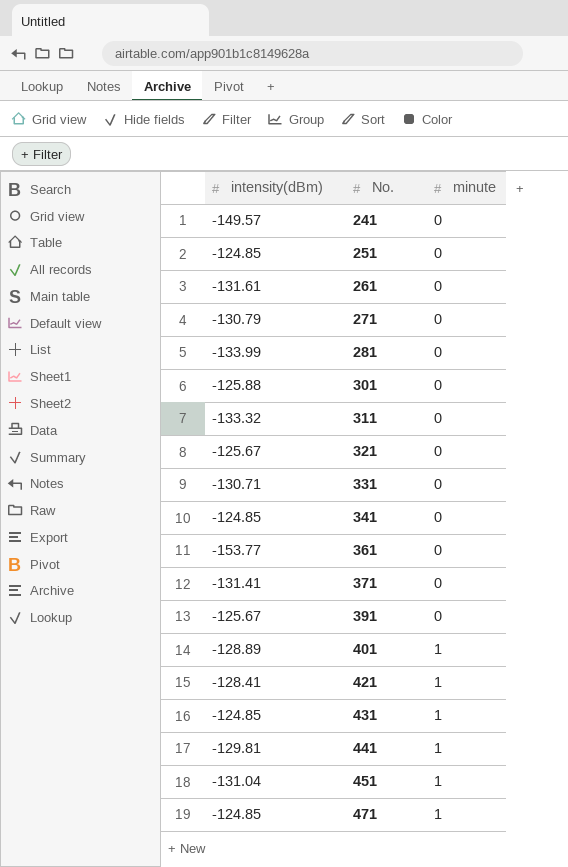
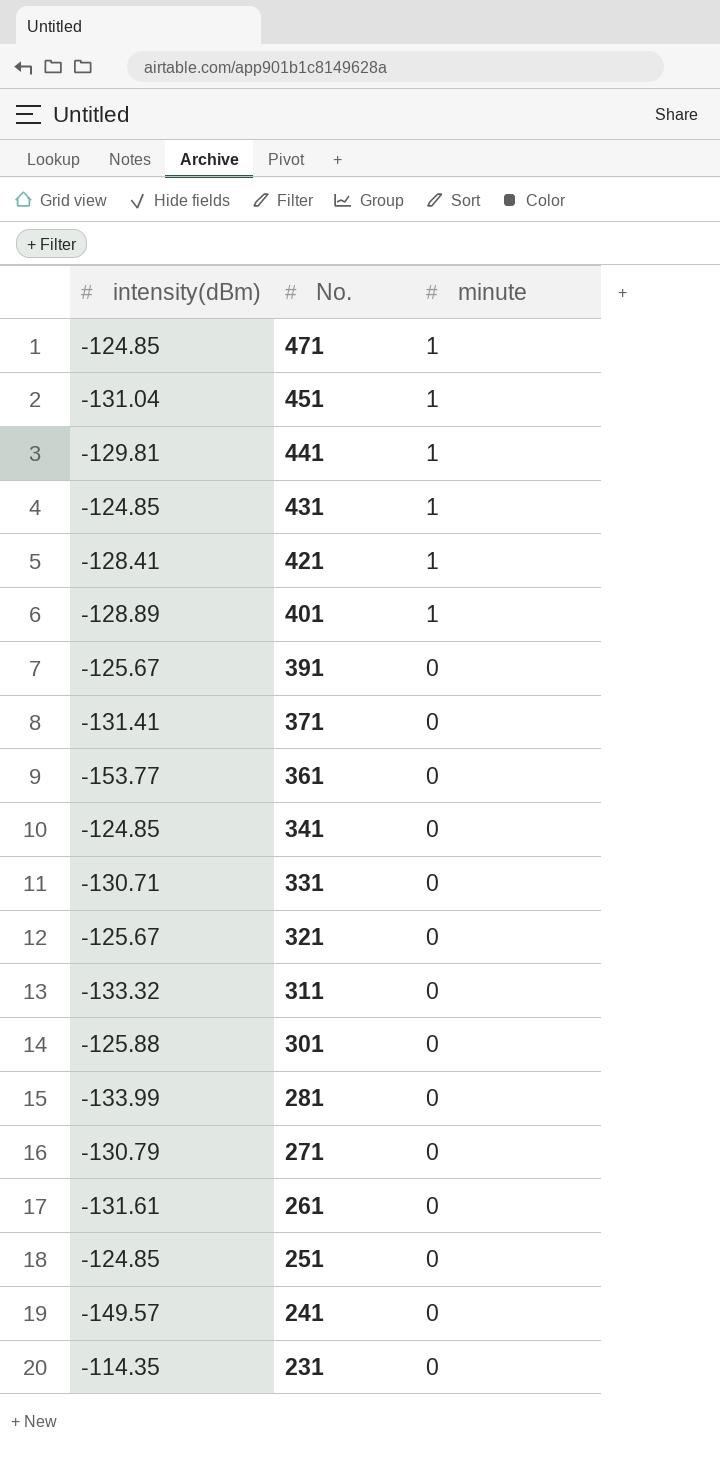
row order: No. ascending -> No. descending
row 231: none -> -114.35 | 0

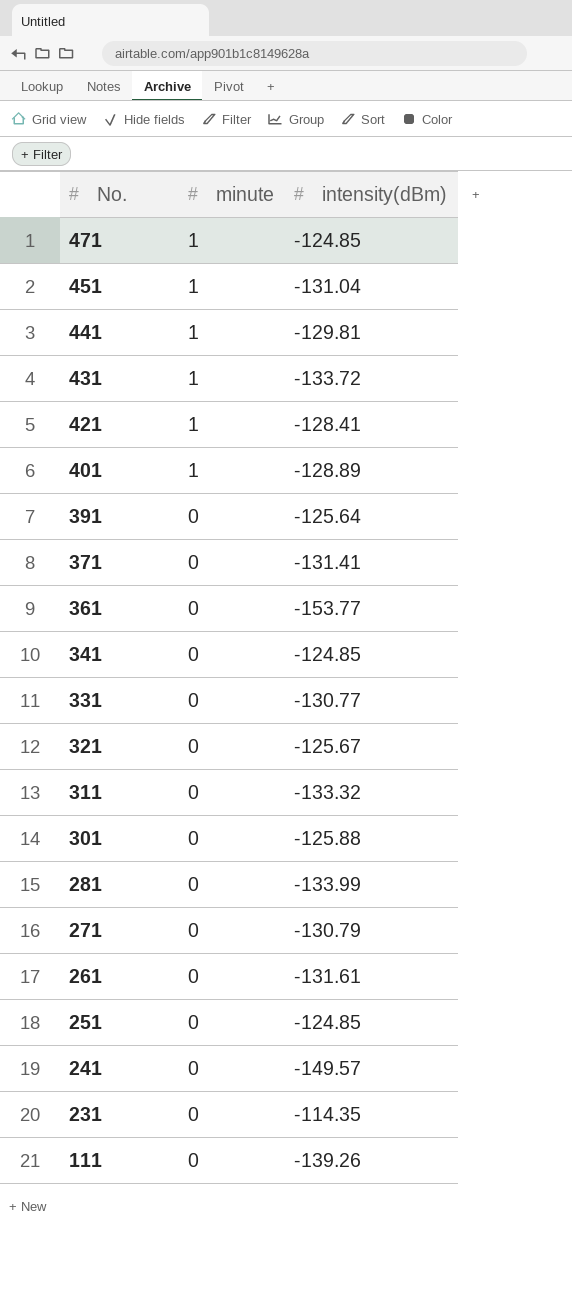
column intensity(dBm) | position: 1 -> 3
431 | intensity(dBm): -124.85 -> -133.72
391 | intensity(dBm): -125.67 -> -125.64
331 | intensity(dBm): -130.71 -> -130.77
row 111: none -> 0 | -139.26

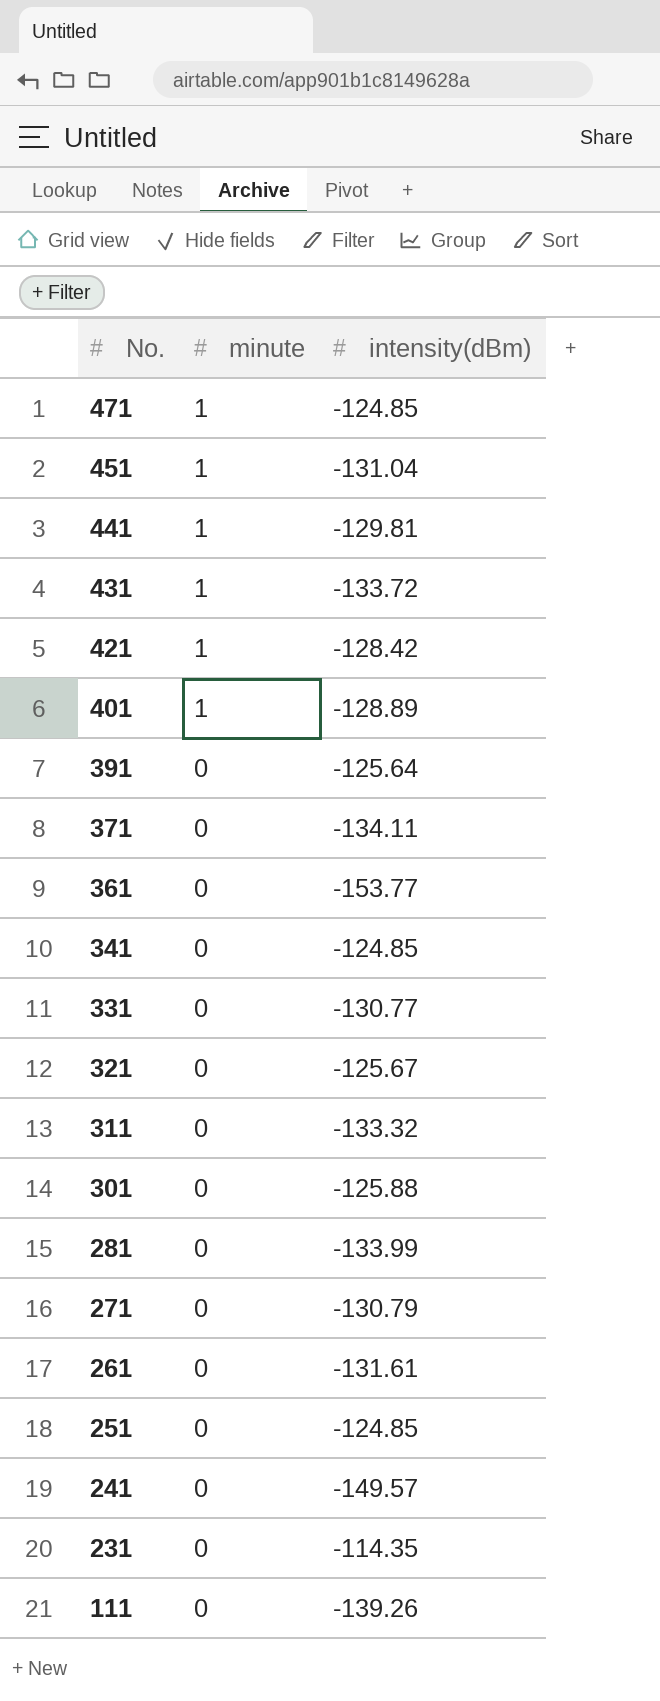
421 | intensity(dBm): -128.41 -> -128.42
371 | intensity(dBm): -131.41 -> -134.11

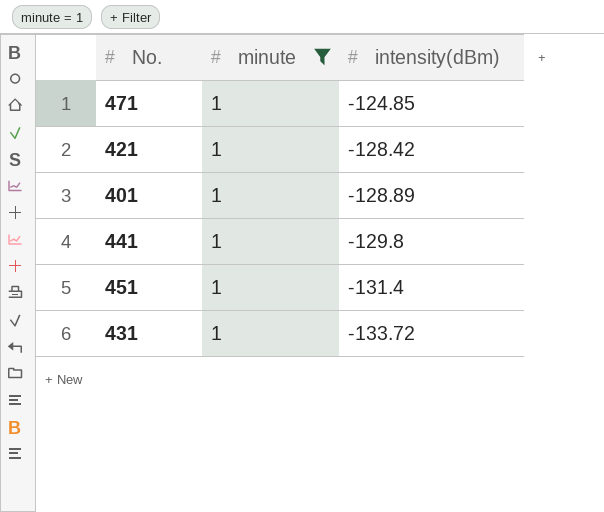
filter: none -> minute = 1
row order: No. descending -> intensity(dBm) descending
441 | intensity(dBm): -129.81 -> -129.8
451 | intensity(dBm): -131.04 -> -131.4

